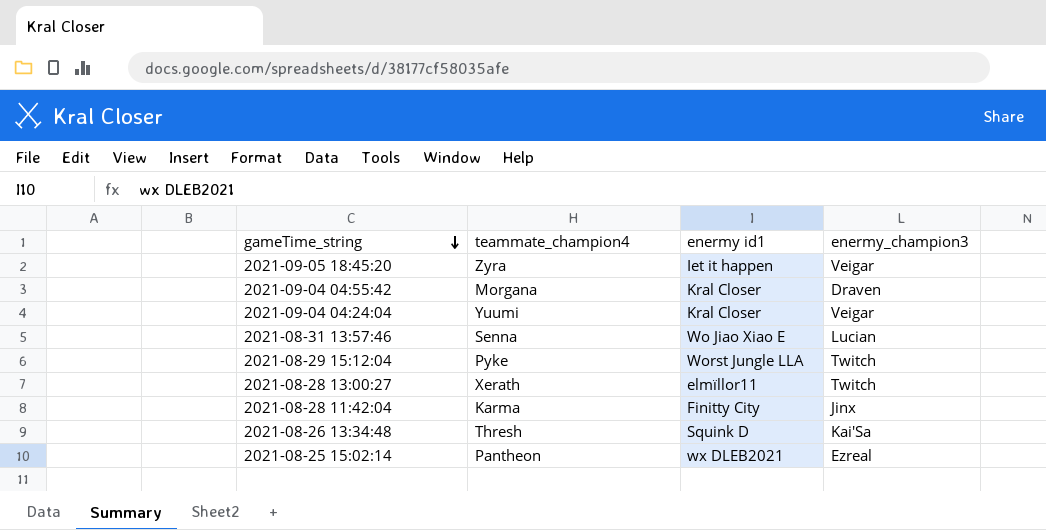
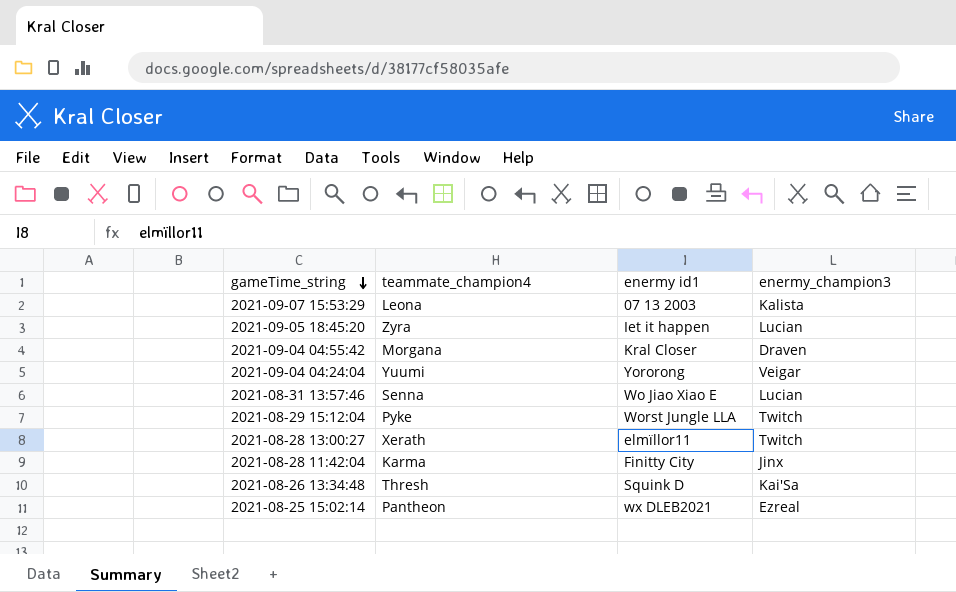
row 2021-09-07 15:53:29: none -> Leona | 07 13 2003 | Kalista
2021-09-05 18:45:20 | enermy_champion3: Veigar -> Lucian
2021-09-04 04:24:04 | enermy id1: Kral Closer -> Yororong

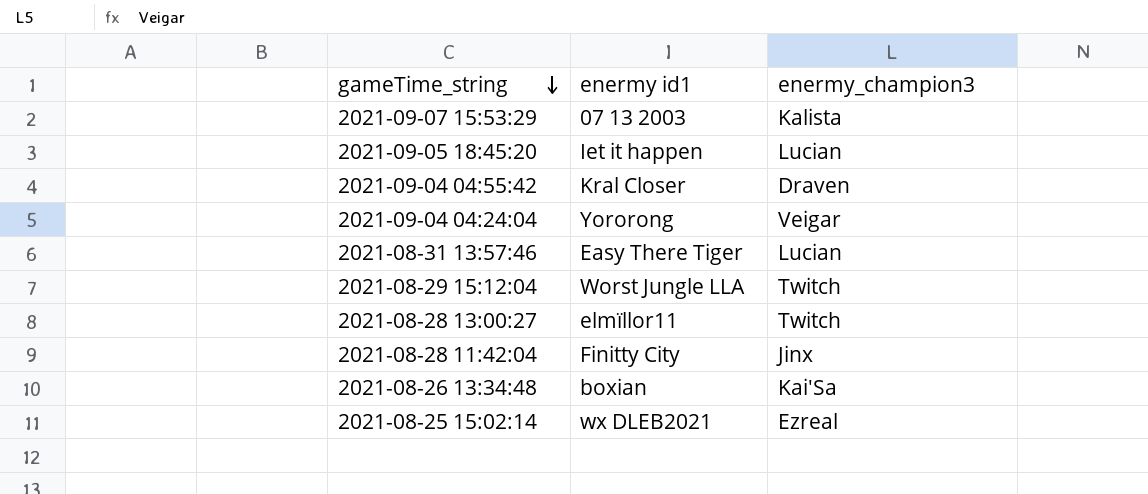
column teammate_champion4 | position: 2 -> none
2021-08-31 13:57:46 | enermy id1: Wo Jiao Xiao E -> Easy There Tiger
2021-08-26 13:34:48 | enermy id1: Squink D -> boxian

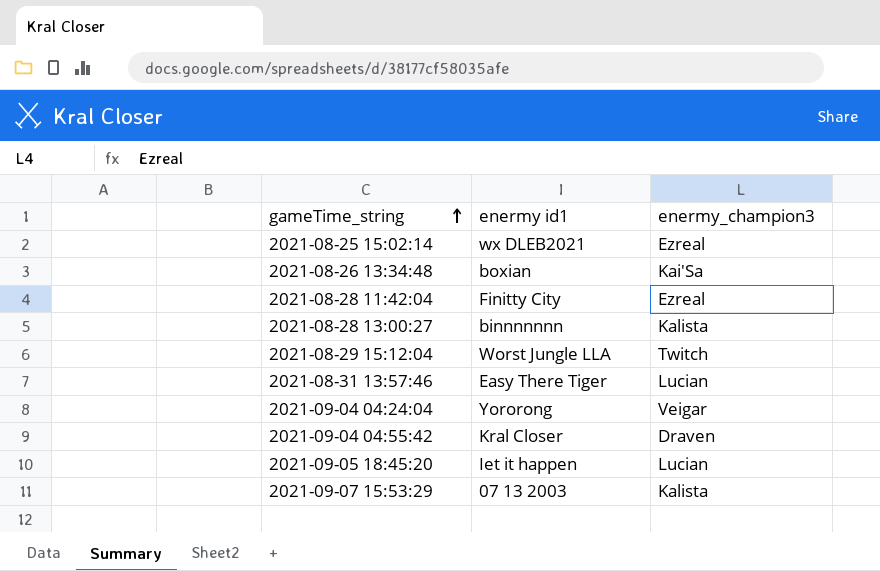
row order: gameTime_string descending -> gameTime_string ascending
2021-08-28 11:42:04 | enermy_champion3: Jinx -> Ezreal
2021-08-28 13:00:27 | enermy id1: elmïllor11 -> binnnnnnn
2021-08-28 13:00:27 | enermy_champion3: Twitch -> Kalista

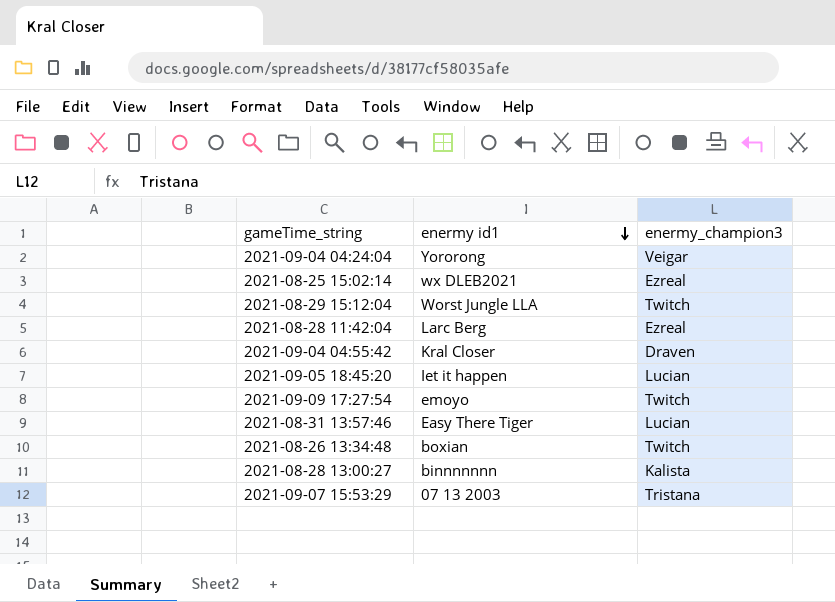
row order: gameTime_string ascending -> enermy id1 descending
2021-08-28 11:42:04 | enermy id1: Finitty City -> Larc Berg
row 2021-09-09 17:27:54: none -> emoyo | Twitch
2021-08-26 13:34:48 | enermy_champion3: Kai'Sa -> Twitch
2021-09-07 15:53:29 | enermy_champion3: Kalista -> Tristana

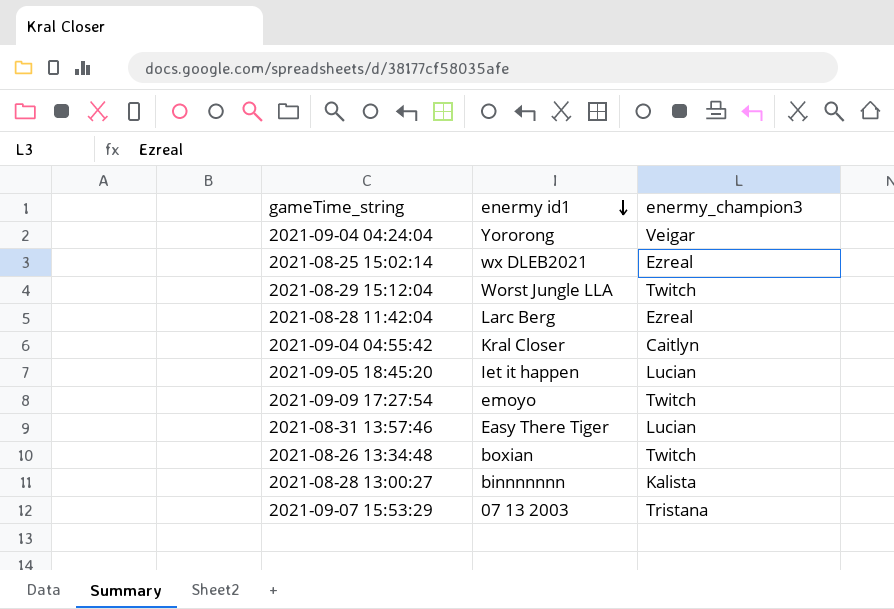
2021-09-04 04:55:42 | enermy_champion3: Draven -> Caitlyn

